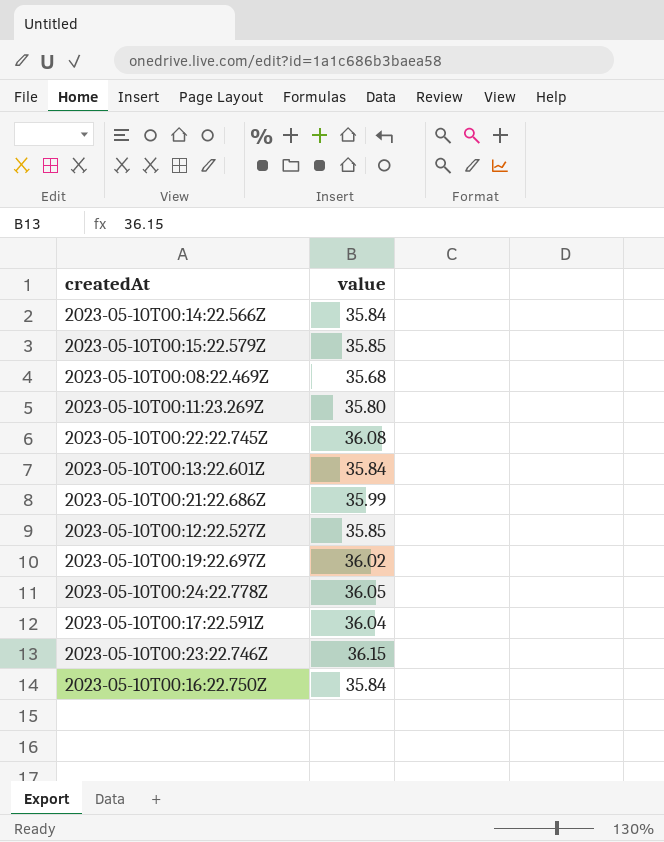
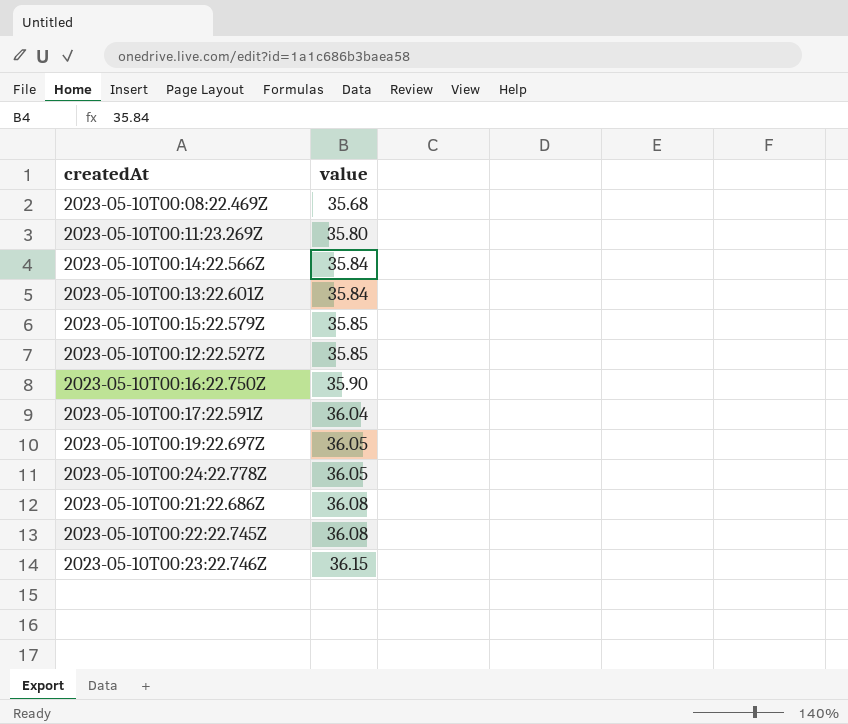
row order: none -> value ascending
2023-05-10T00:16:22.750Z | value: 35.84 -> 35.90
2023-05-10T00:19:22.697Z | value: 36.02 -> 36.05
2023-05-10T00:21:22.686Z | value: 35.99 -> 36.08

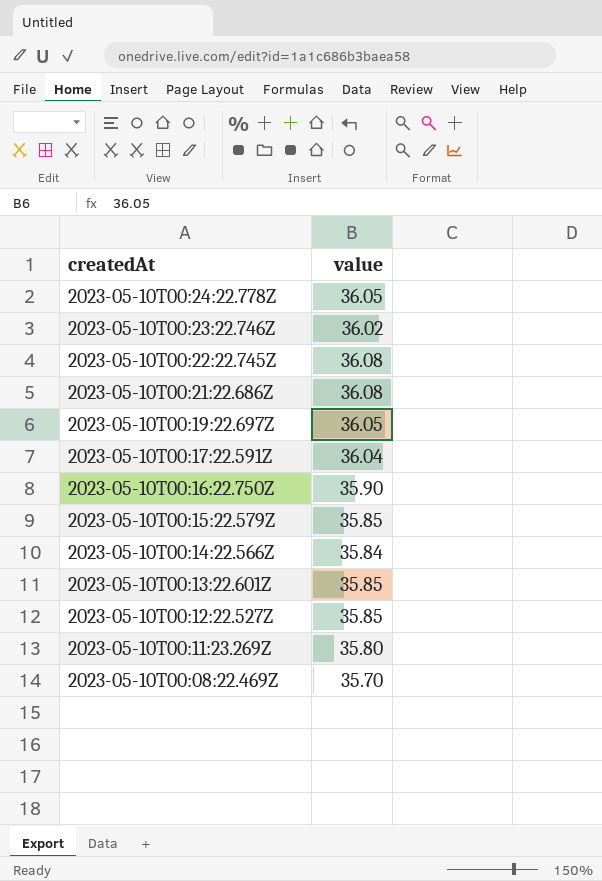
row order: value ascending -> createdAt descending
2023-05-10T00:23:22.746Z | value: 36.15 -> 36.02
2023-05-10T00:13:22.601Z | value: 35.84 -> 35.85
2023-05-10T00:08:22.469Z | value: 35.68 -> 35.70

